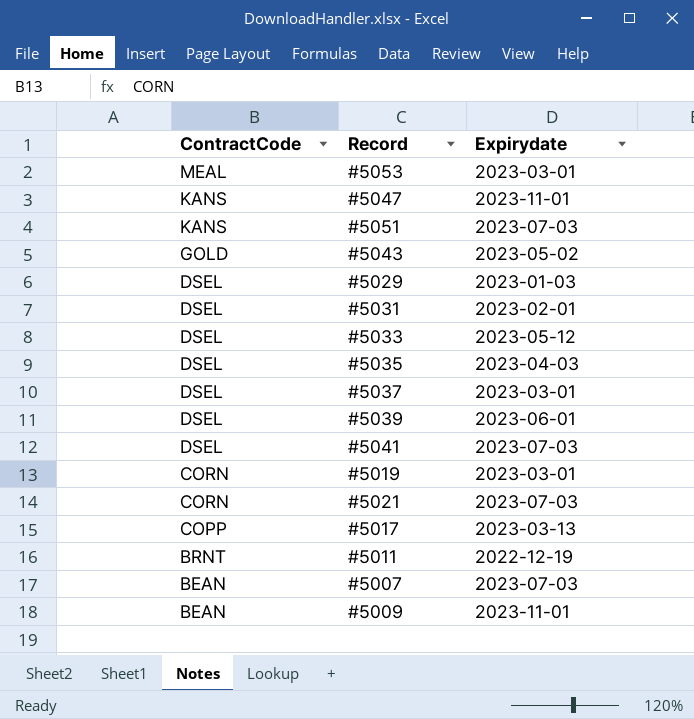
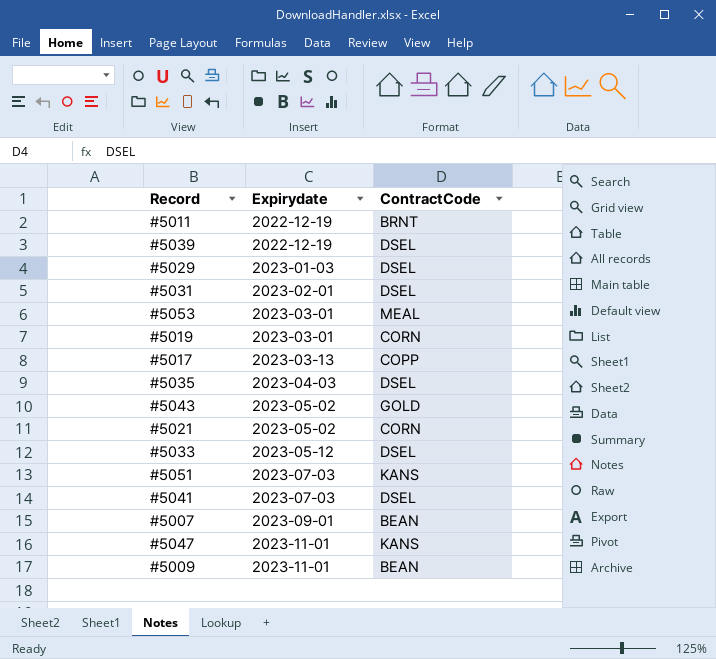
row order: ContractCode descending -> Expirydate ascending
column ContractCode | position: 1 -> 3
row #5037: DSEL | 2023-03-01 -> none
#5039 | Expirydate: 2023-06-01 -> 2022-12-19
#5021 | Expirydate: 2023-07-03 -> 2023-05-02
#5007 | Expirydate: 2023-07-03 -> 2023-09-01

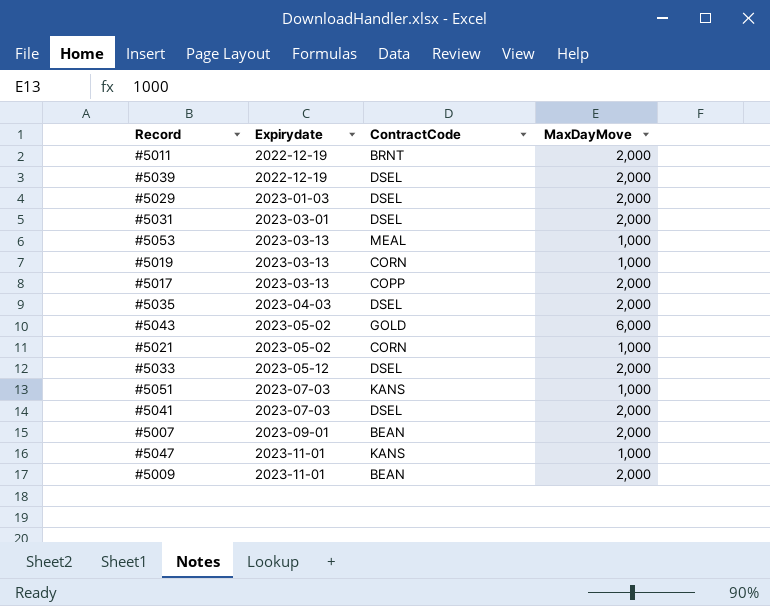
column MaxDayMove | position: none -> 4
#5031 | Expirydate: 2023-02-01 -> 2023-03-01
#5053 | Expirydate: 2023-03-01 -> 2023-03-13
#5019 | Expirydate: 2023-03-01 -> 2023-03-13

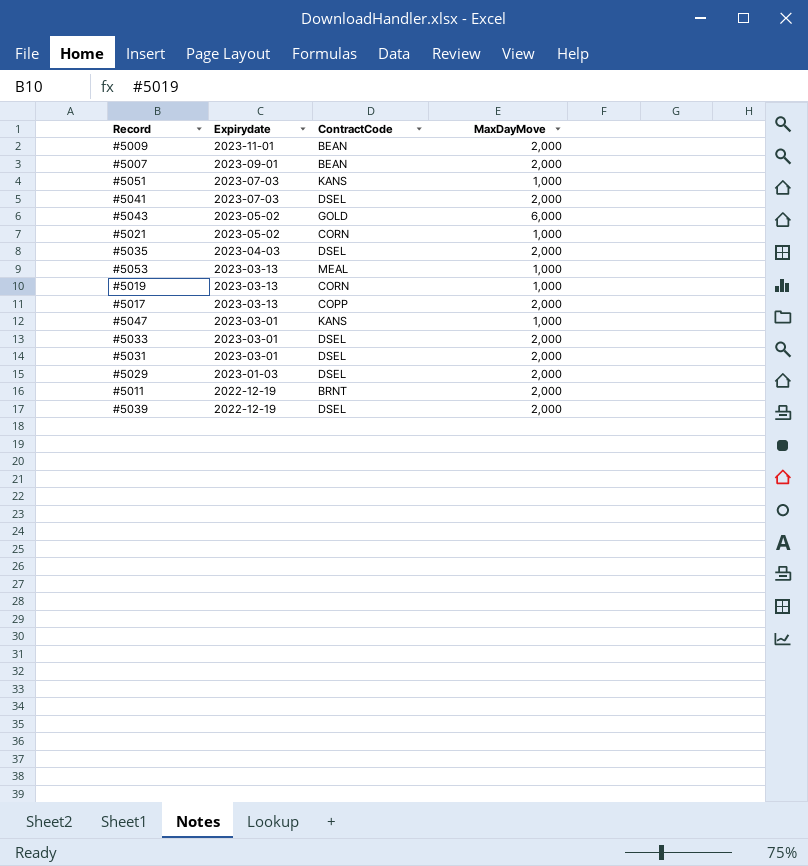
row order: Expirydate ascending -> Expirydate descending
#5047 | Expirydate: 2023-11-01 -> 2023-03-01
#5033 | Expirydate: 2023-05-12 -> 2023-03-01

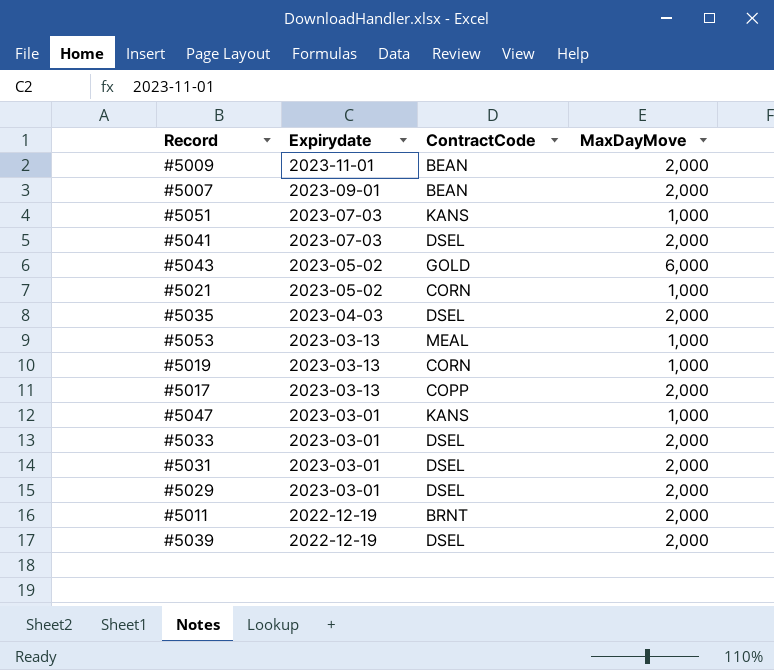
#5029 | Expirydate: 2023-01-03 -> 2023-03-01

